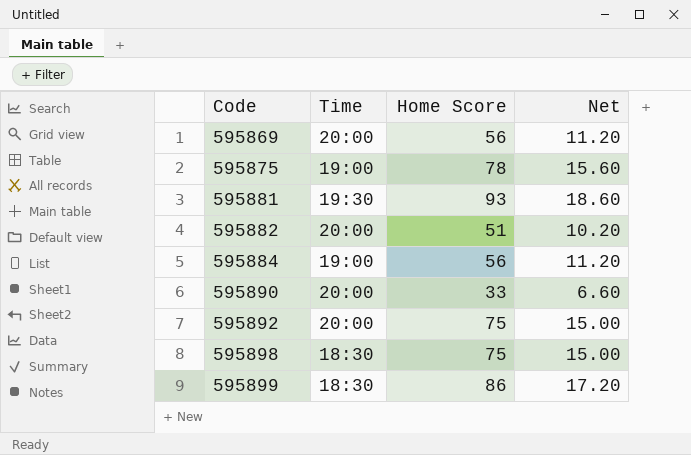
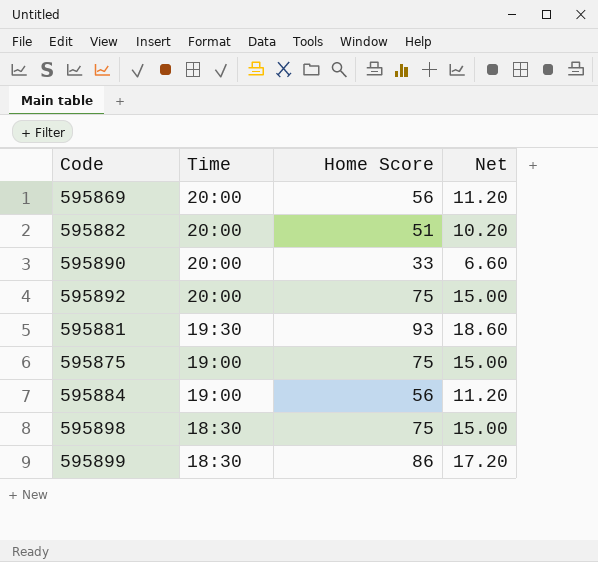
row order: Code ascending -> Time descending
595875 | Home Score: 78 -> 75
595875 | Net: 15.60 -> 15.00

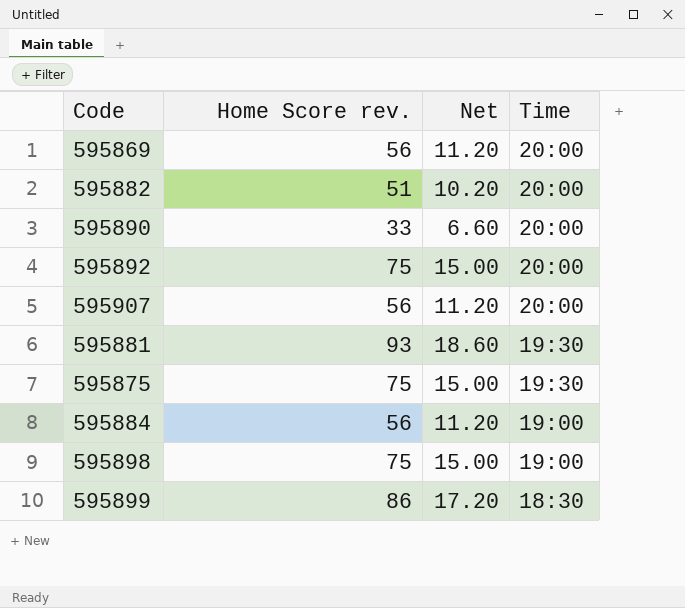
column name: Home Score -> Home Score rev.
column Time | position: 2 -> 4
row 595907: none -> 56 | 11.20 | 20:00
595875 | Time: 19:00 -> 19:30
595898 | Time: 18:30 -> 19:00

